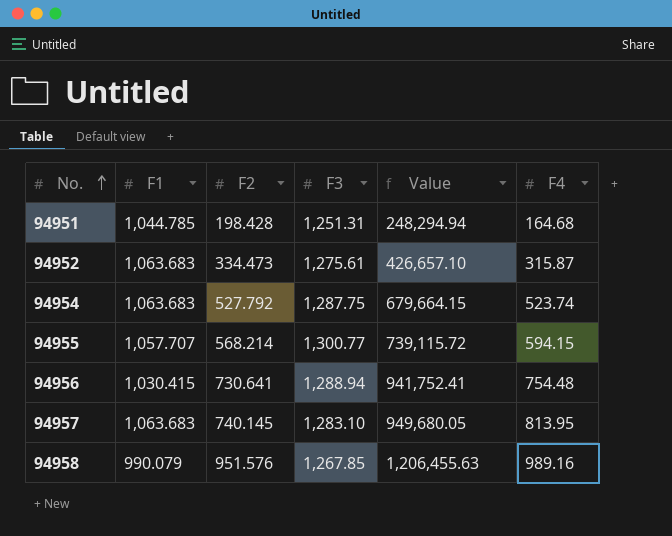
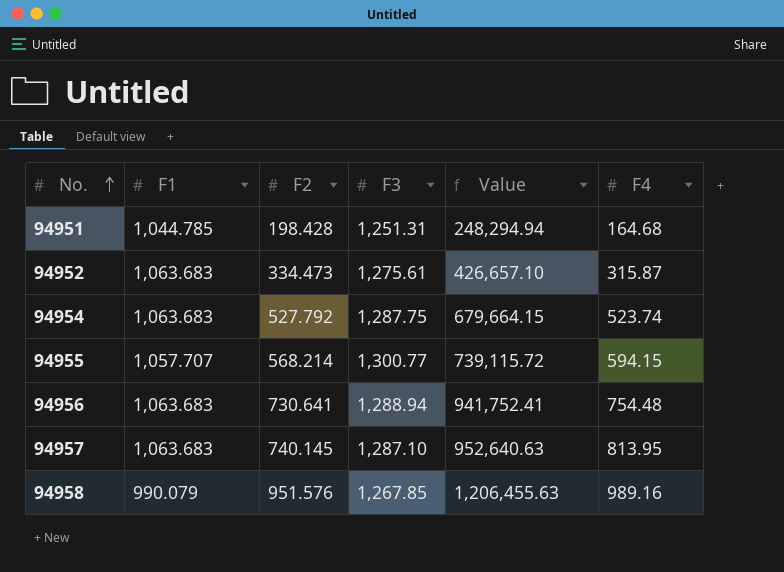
94956 | F1: 1,030.415 -> 1,063.683
94957 | F3: 1,283.10 -> 1,287.10
94957 | Value: 949,680.05 -> 952,640.63

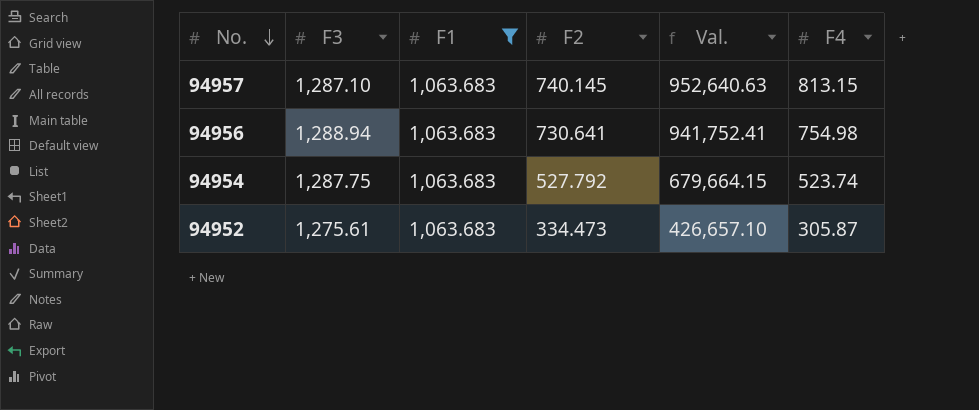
filter: none -> F1 = 1,063.683
row order: No. ascending -> No. descending
column F3 | position: 4 -> 2
column name: Value -> Val.
94957 | F4: 813.95 -> 813.15
94956 | F4: 754.48 -> 754.98
94952 | F4: 315.87 -> 305.87

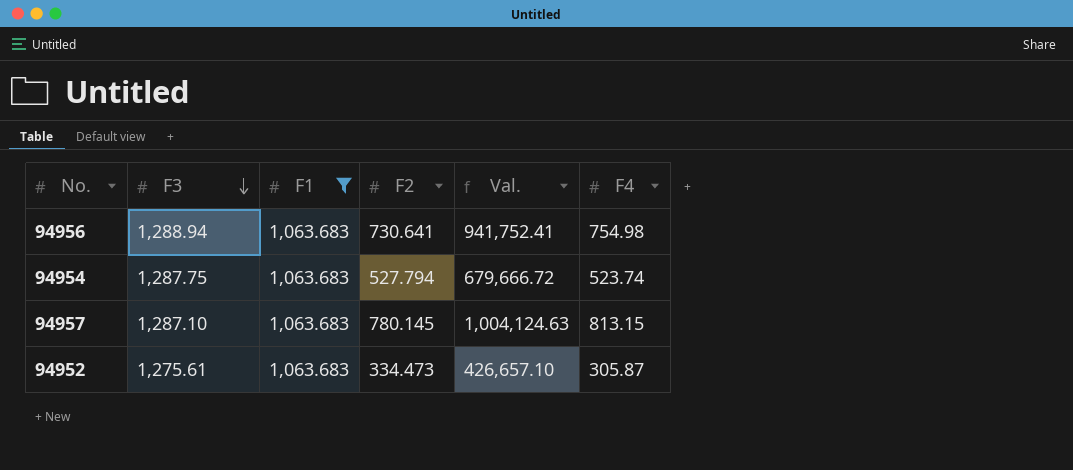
row order: No. descending -> F3 descending
94954 | F2: 527.792 -> 527.794
94954 | Val.: 679,664.15 -> 679,666.72
94957 | F2: 740.145 -> 780.145
94957 | Val.: 952,640.63 -> 1,004,124.63

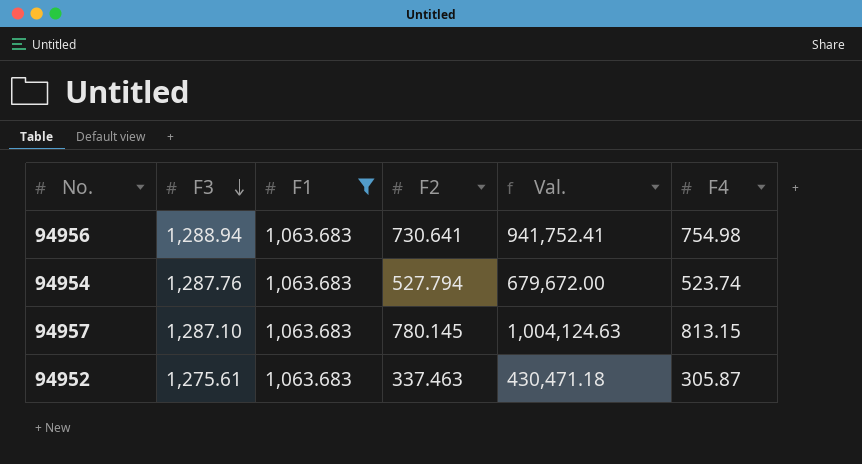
94954 | F3: 1,287.75 -> 1,287.76
94954 | Val.: 679,666.72 -> 679,672.00
94952 | F2: 334.473 -> 337.463
94952 | Val.: 426,657.10 -> 430,471.18

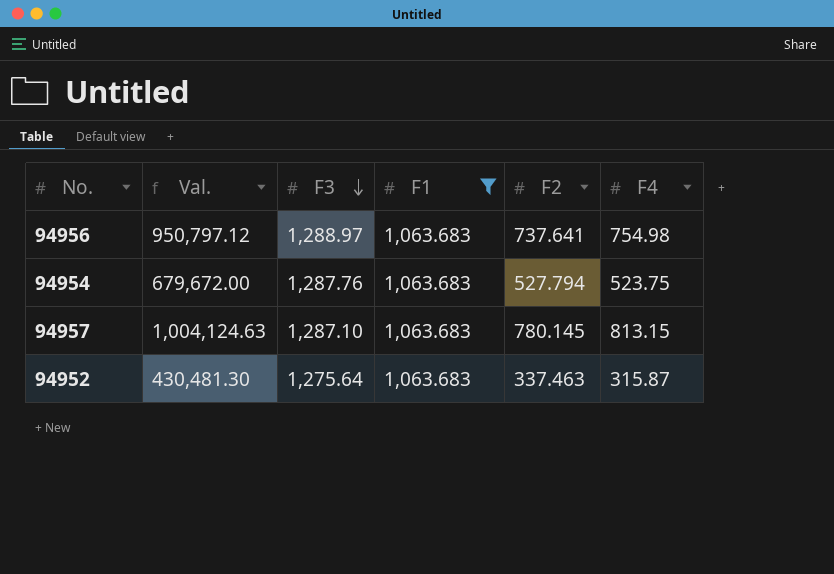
column Val. | position: 5 -> 2
94956 | Val.: 941,752.41 -> 950,797.12
94956 | F3: 1,288.94 -> 1,288.97
94956 | F2: 730.641 -> 737.641
94954 | F4: 523.74 -> 523.75
94952 | Val.: 430,471.18 -> 430,481.30
94952 | F3: 1,275.61 -> 1,275.64
94952 | F4: 305.87 -> 315.87

